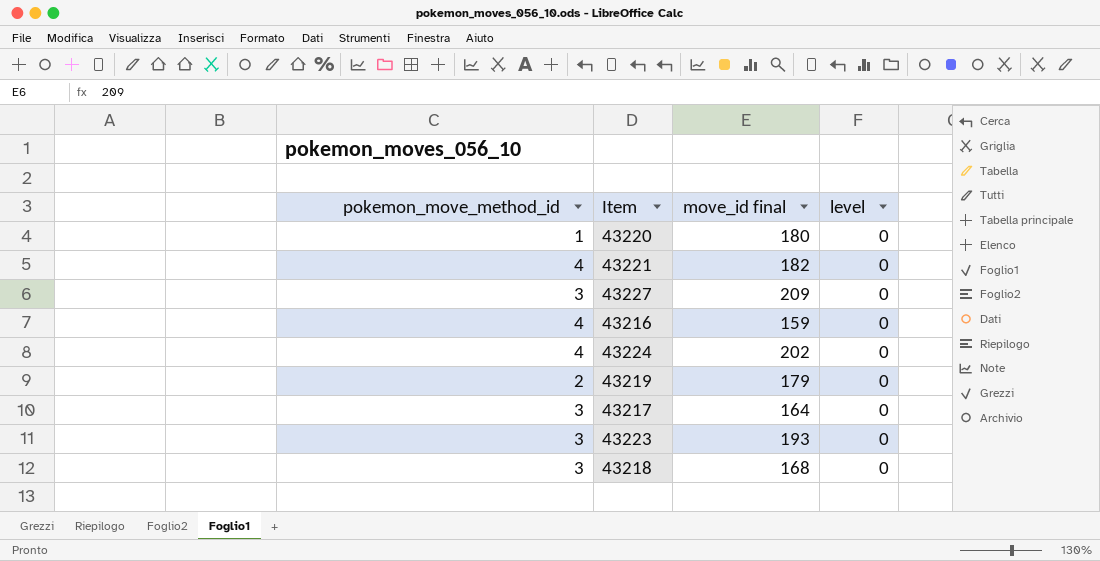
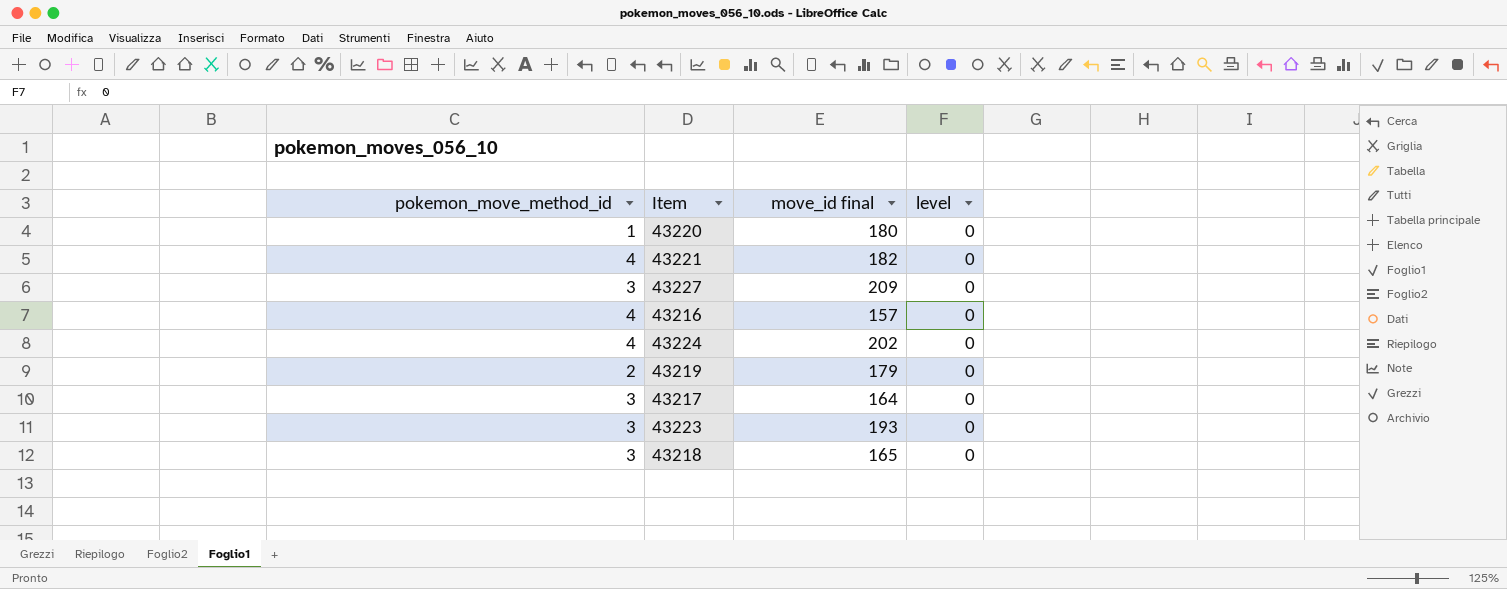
43216 | move_id final: 159 -> 157
43218 | move_id final: 168 -> 165

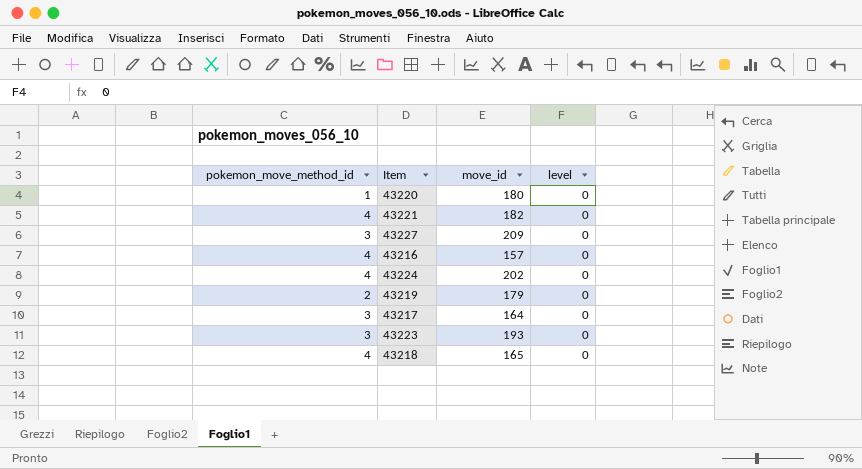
column name: move_id final -> move_id
43218 | pokemon_move_method_id: 3 -> 4

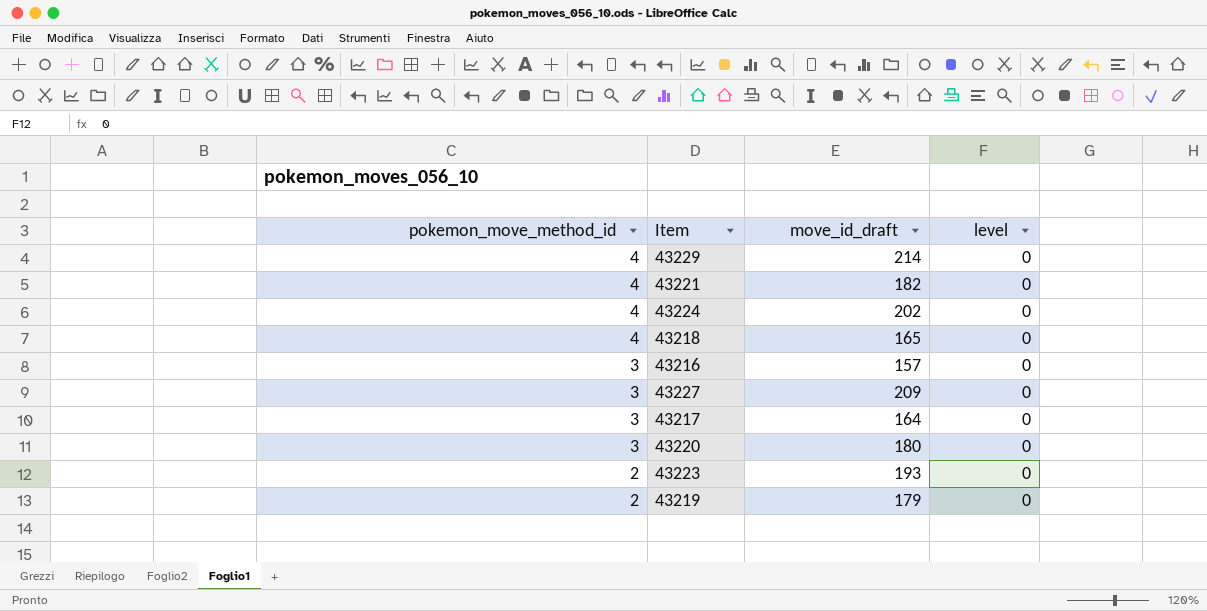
row order: none -> pokemon_move_method_id descending
column name: move_id -> move_id_draft
row 43229: none -> 4 | 214 | 0
43216 | pokemon_move_method_id: 4 -> 3
43220 | pokemon_move_method_id: 1 -> 3
43223 | pokemon_move_method_id: 3 -> 2

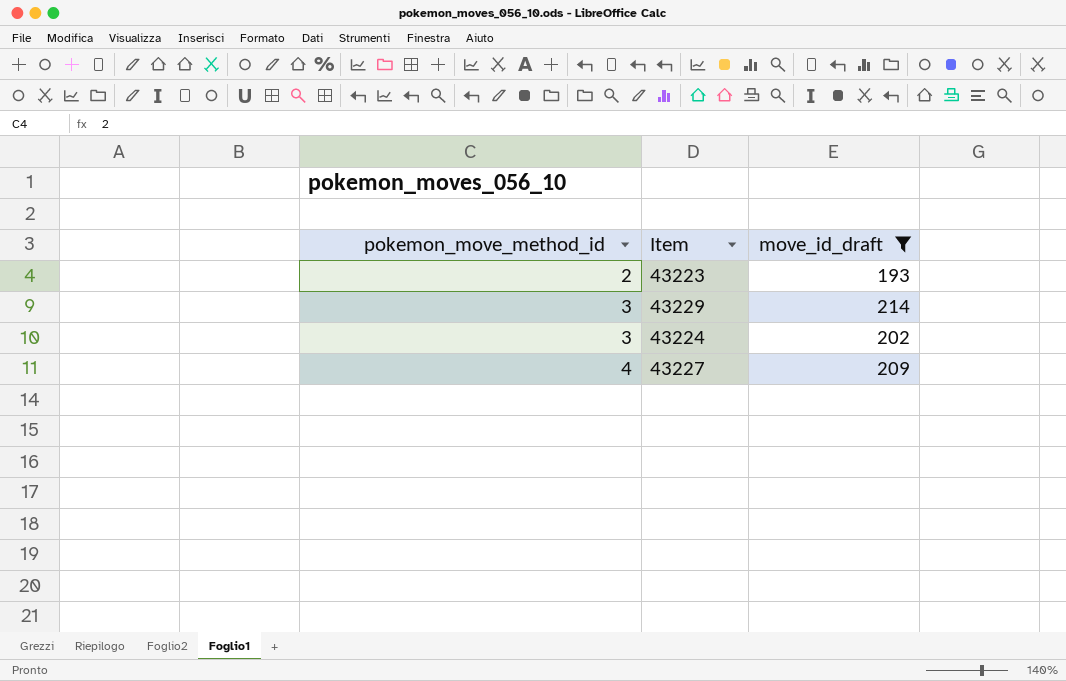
filter: none -> move_id_draft >= 193
row order: pokemon_move_method_id descending -> pokemon_move_method_id ascending
column level | position: 4 -> none
43229 | pokemon_move_method_id: 4 -> 3
43224 | pokemon_move_method_id: 4 -> 3
43227 | pokemon_move_method_id: 3 -> 4

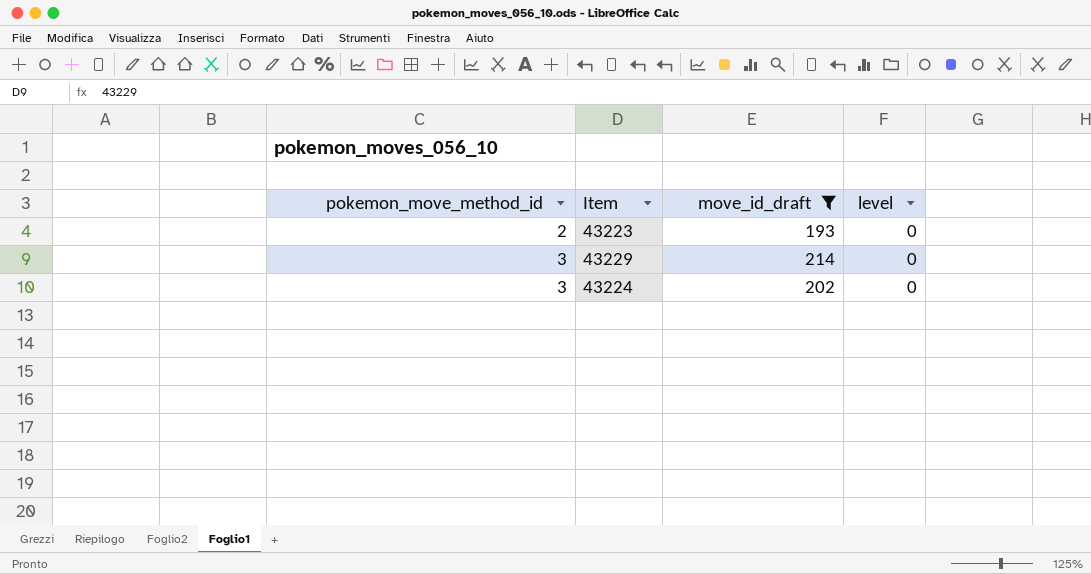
column level | position: none -> 4
row 43227: 4 | 209 -> none

